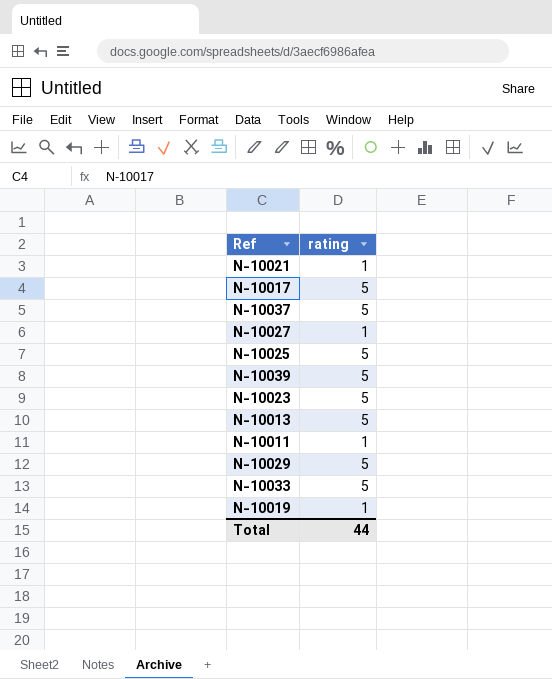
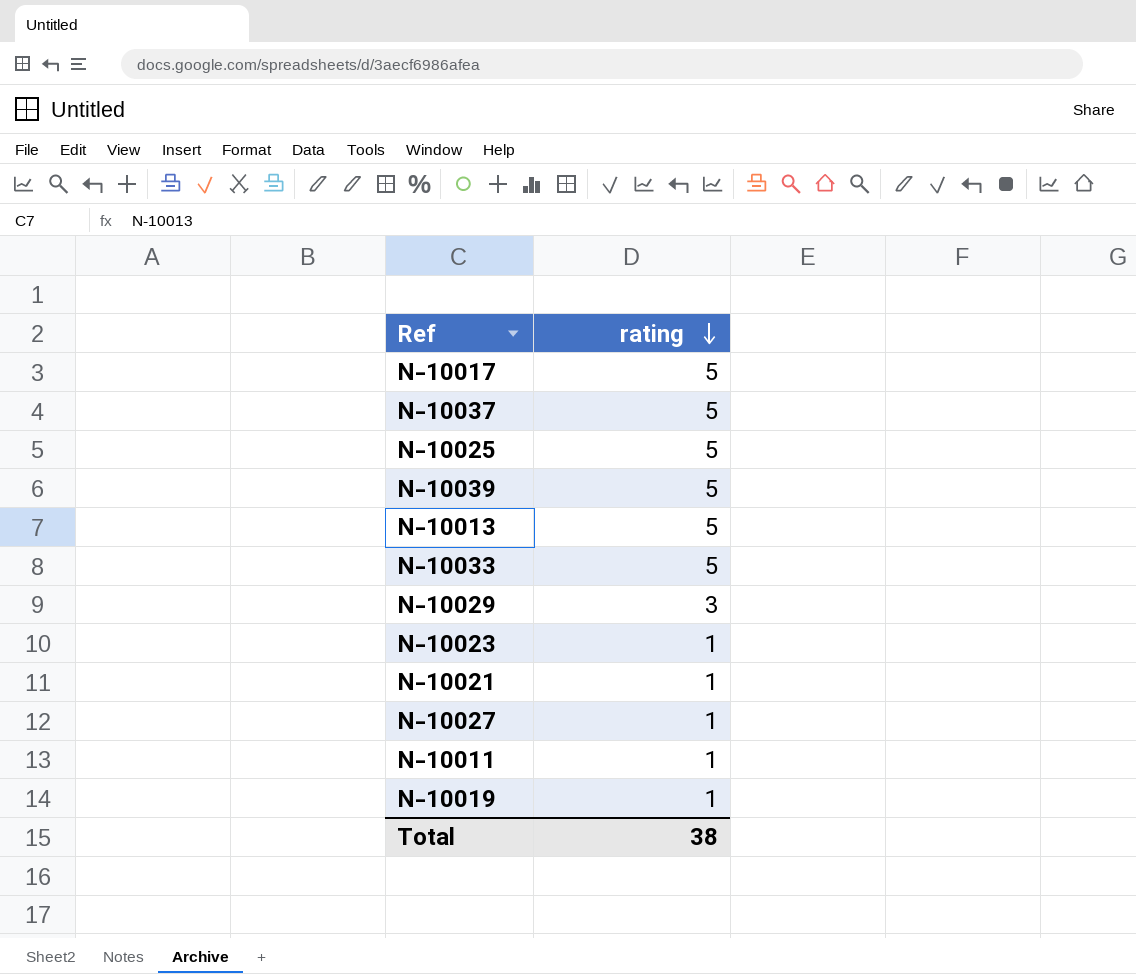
row order: none -> rating descending
N-10029 | rating: 5 -> 3
N-10023 | rating: 5 -> 1
Total | rating: 44 -> 38

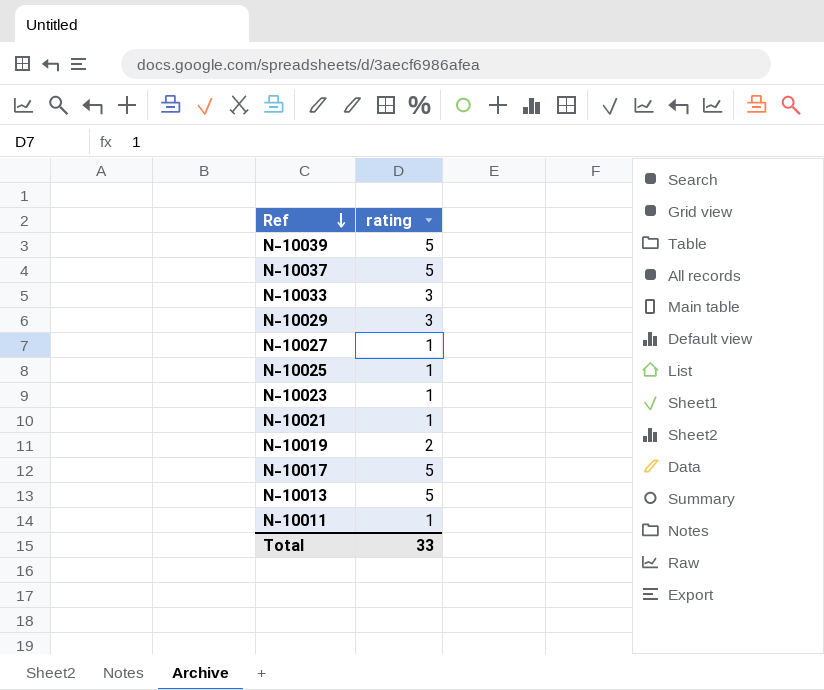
row order: rating descending -> Ref descending
N-10033 | rating: 5 -> 3
N-10025 | rating: 5 -> 1
N-10019 | rating: 1 -> 2
Total | rating: 38 -> 33

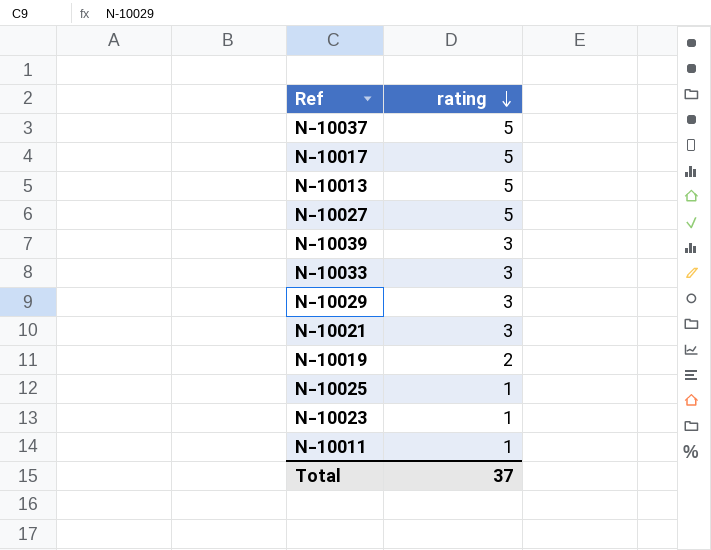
row order: Ref descending -> rating descending
N-10027 | rating: 1 -> 5
N-10039 | rating: 5 -> 3
N-10021 | rating: 1 -> 3
Total | rating: 33 -> 37

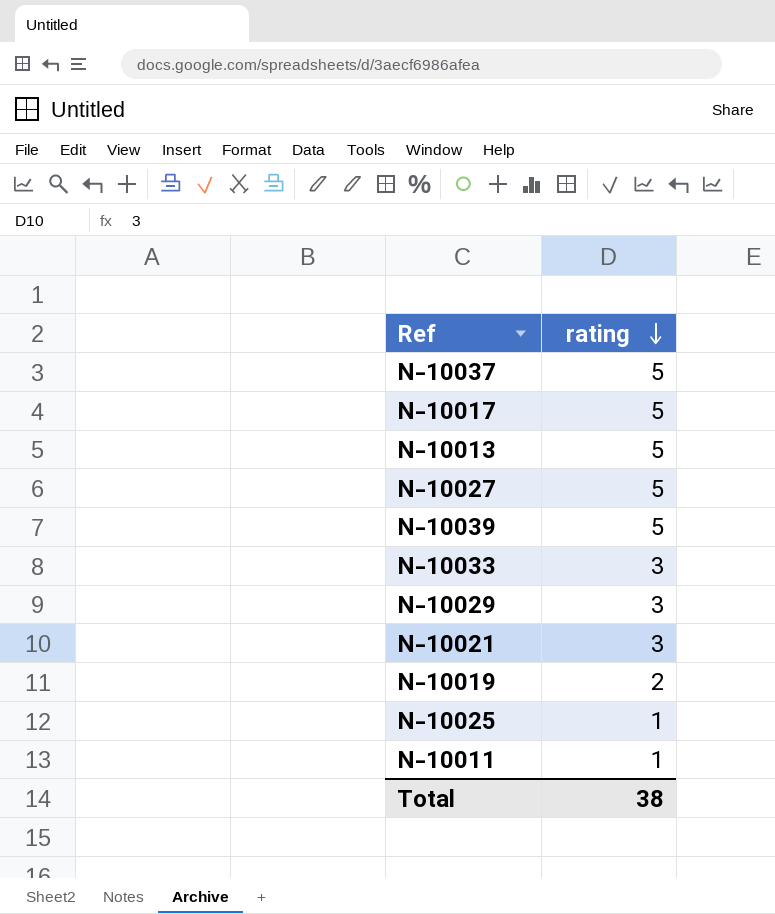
row N-10023: 1 -> none
N-10039 | rating: 3 -> 5
Total | rating: 37 -> 38

